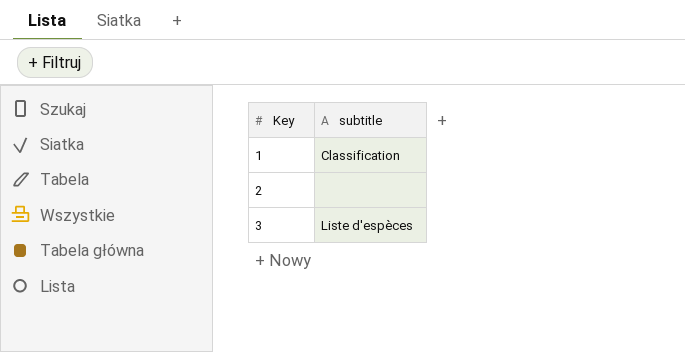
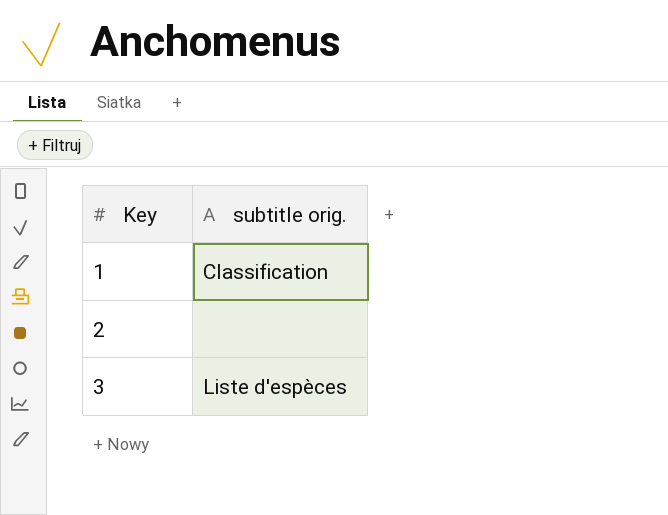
column name: subtitle -> subtitle orig.

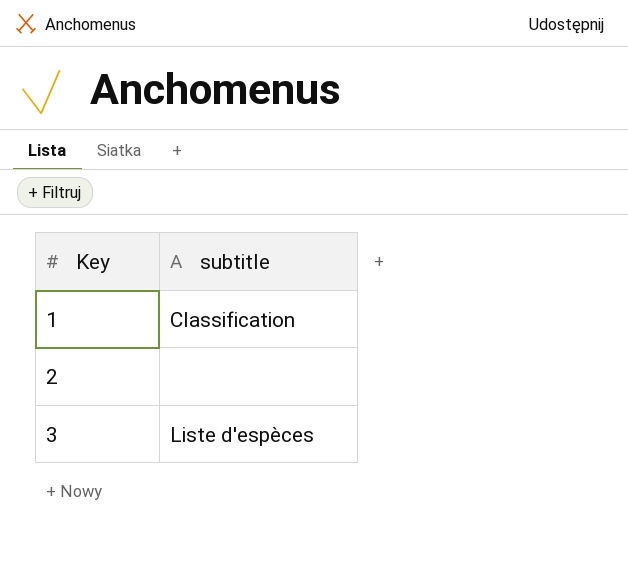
column name: subtitle orig. -> subtitle

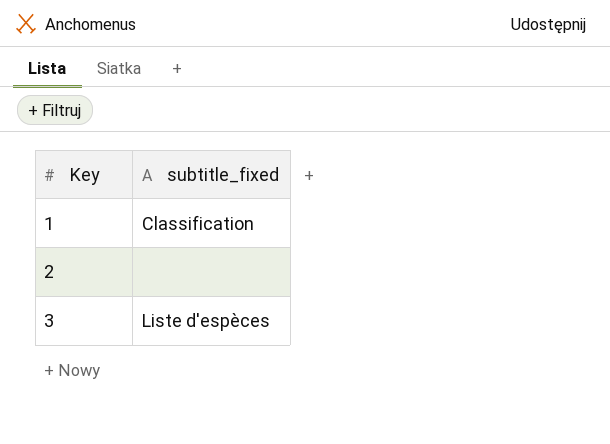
column name: subtitle -> subtitle_fixed

